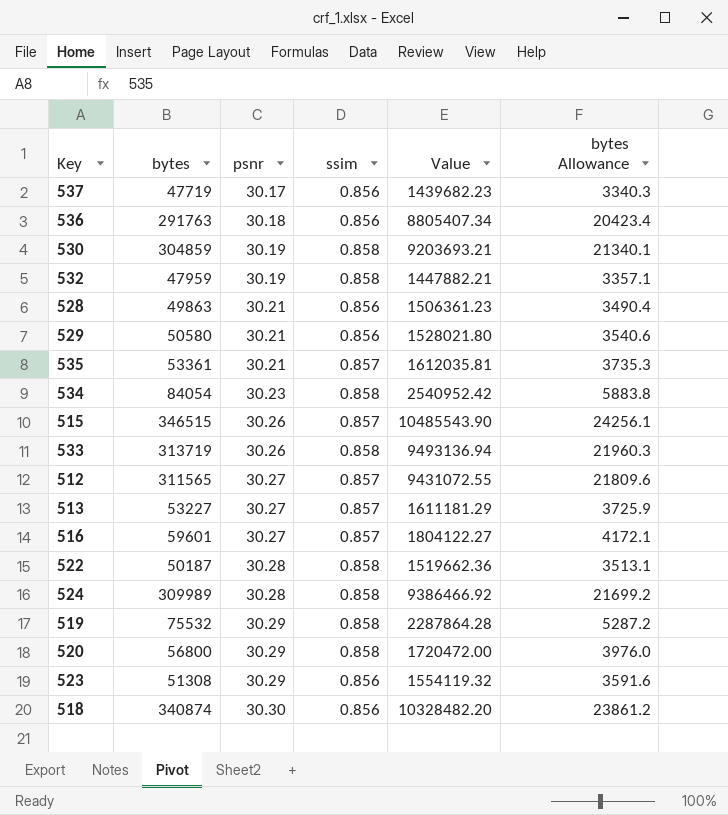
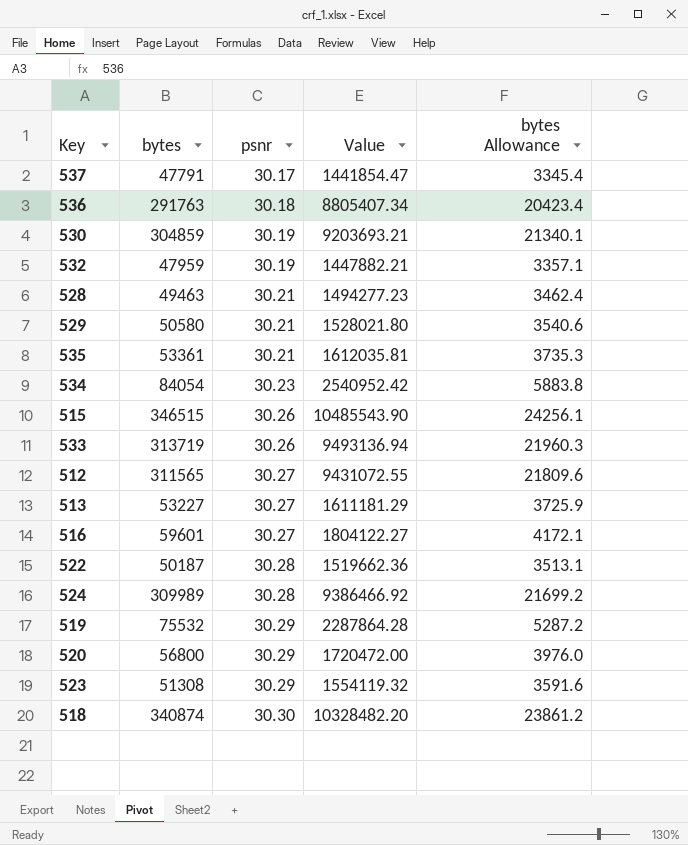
column ssim | position: 4 -> none
537 | bytes: 47719 -> 47791
537 | Value: 1439682.23 -> 1441854.47
537 | bytes Allowance: 3340.3 -> 3345.4
528 | bytes: 49863 -> 49463
528 | Value: 1506361.23 -> 1494277.23
528 | bytes Allowance: 3490.4 -> 3462.4

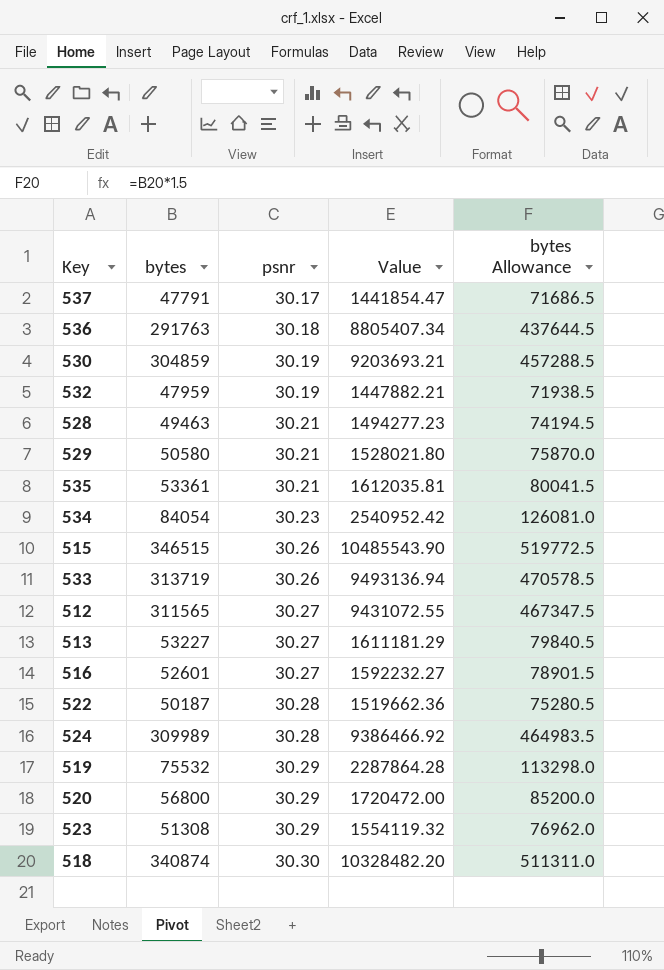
column bytes Allowance | formula: [bytes] * 0.07 -> [bytes] * 1.5
516 | bytes: 59601 -> 52601
516 | Value: 1804122.27 -> 1592232.27

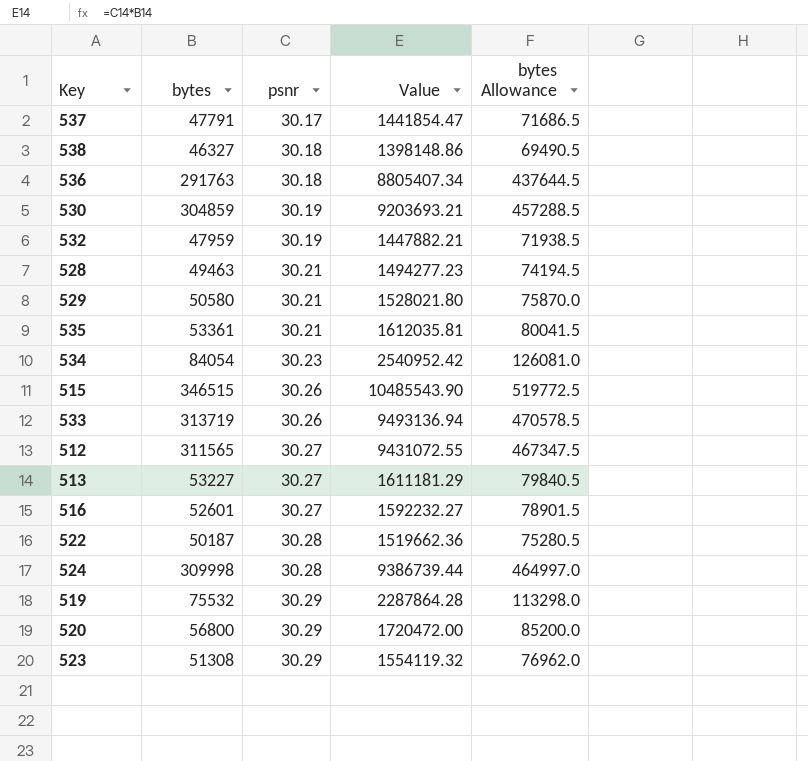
row 518: 340874 | 30.30 | 10328482.20 | 511311.0 -> none
row 538: none -> 46327 | 30.18 | 1398148.86 | 69490.5
524 | bytes: 309989 -> 309998
524 | Value: 9386466.92 -> 9386739.44
524 | bytes Allowance: 464983.5 -> 464997.0

